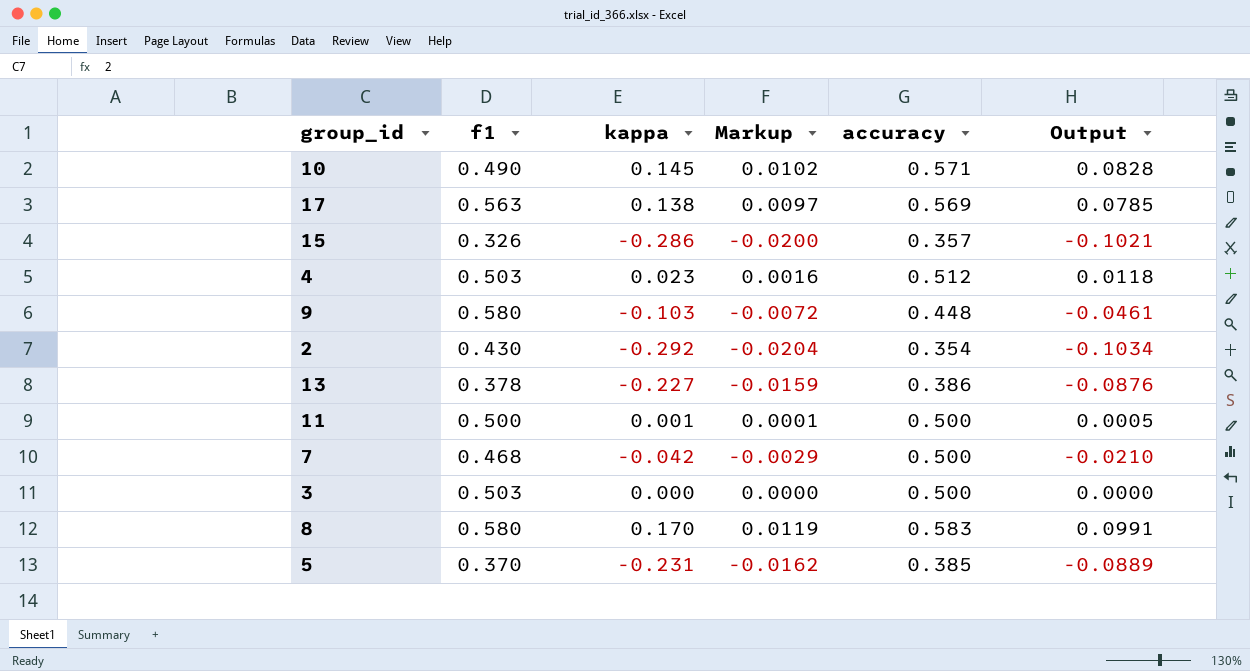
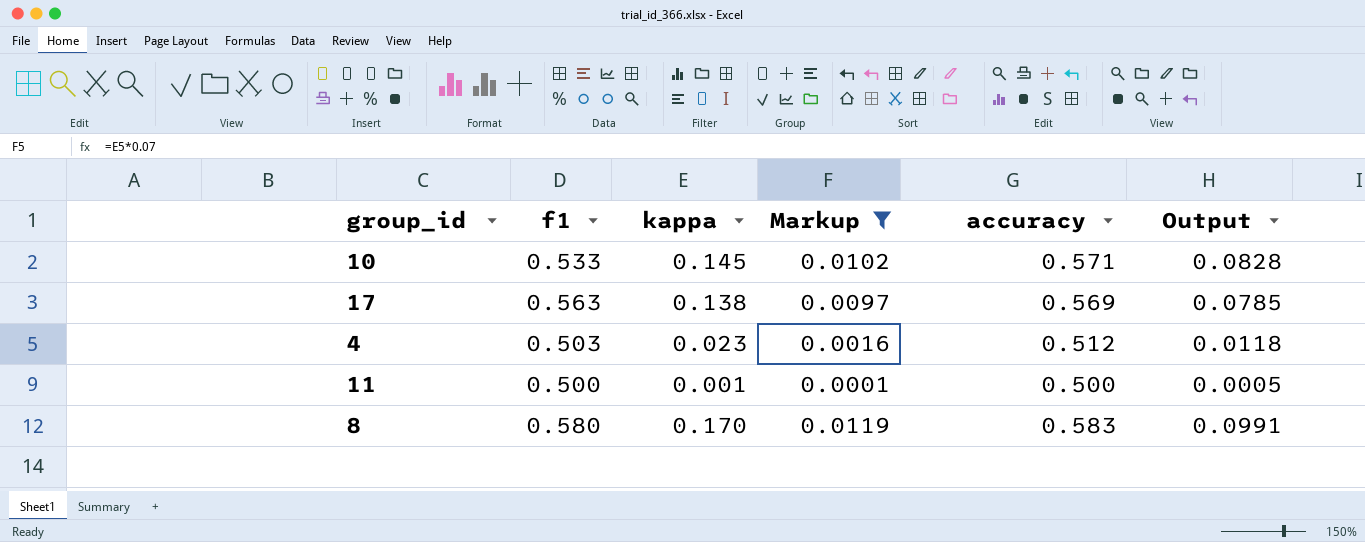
filter: none -> Markup >= 0.0001
10 | f1: 0.490 -> 0.533

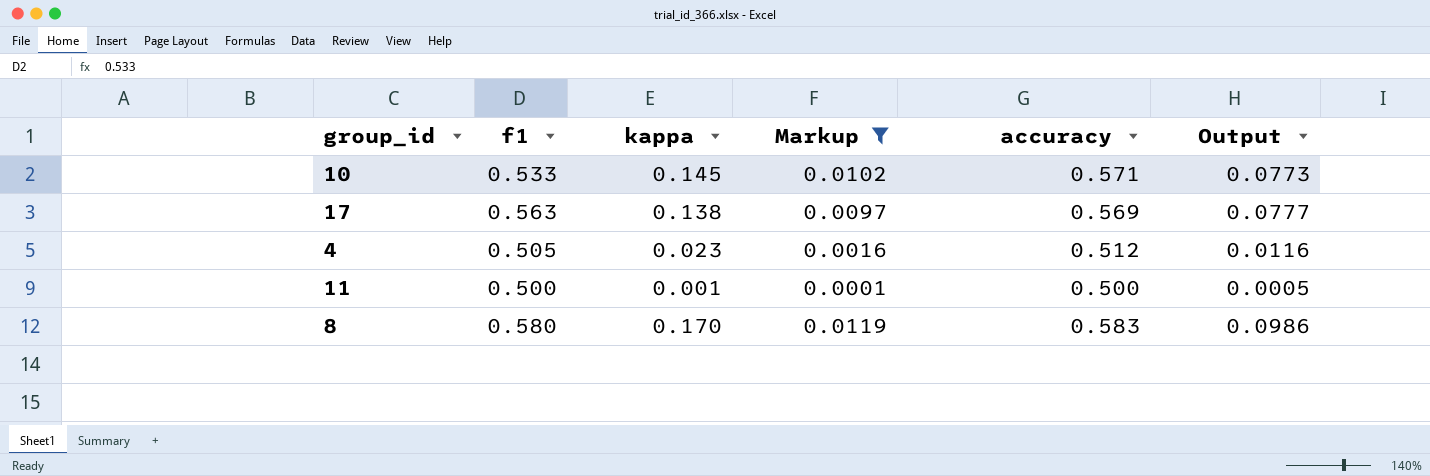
column Output | formula: [kappa] * [accuracy] -> [f1] * [kappa]
4 | f1: 0.503 -> 0.505

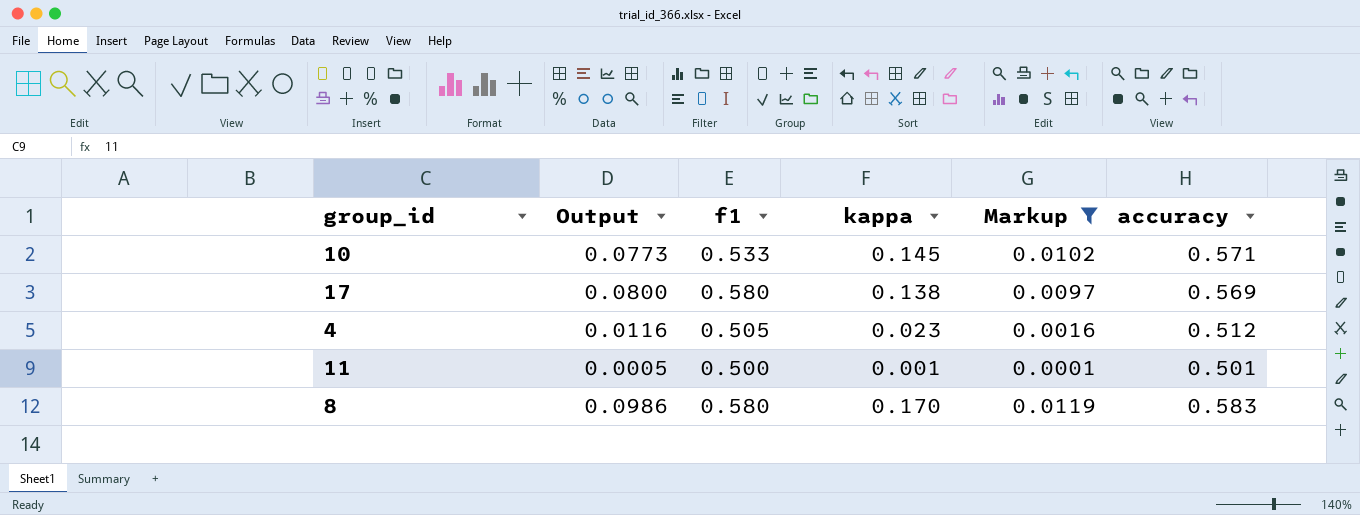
column Output | position: 6 -> 2
17 | Output: 0.0777 -> 0.0800
17 | f1: 0.563 -> 0.580
11 | accuracy: 0.500 -> 0.501

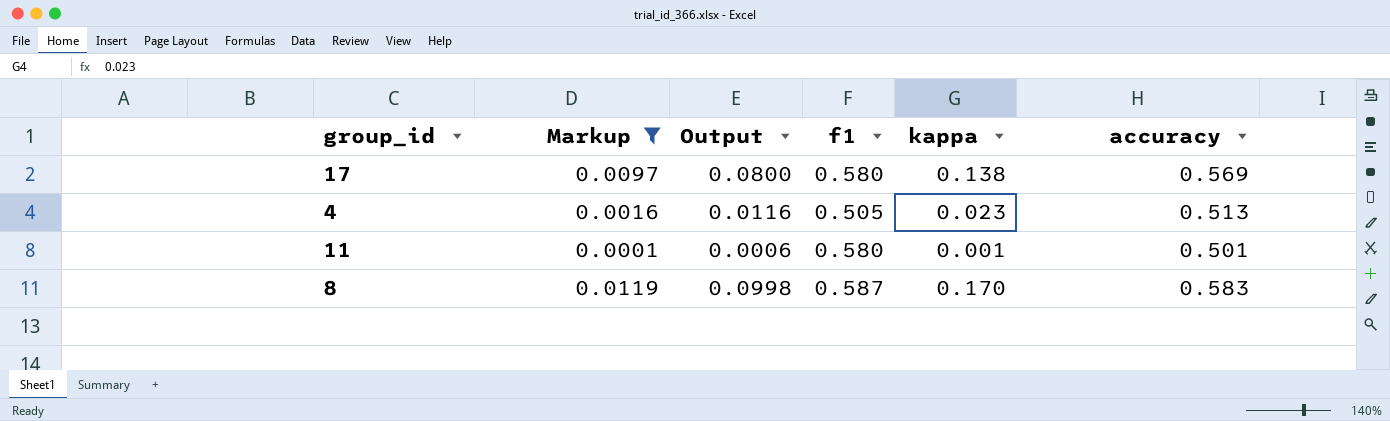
column Markup | position: 5 -> 2
row 10: 0.0773 | 0.533 | 0.145 | 0.0102 | 0.571 -> none
4 | accuracy: 0.512 -> 0.513
11 | Output: 0.0005 -> 0.0006
11 | f1: 0.500 -> 0.580
8 | Output: 0.0986 -> 0.0998
8 | f1: 0.580 -> 0.587

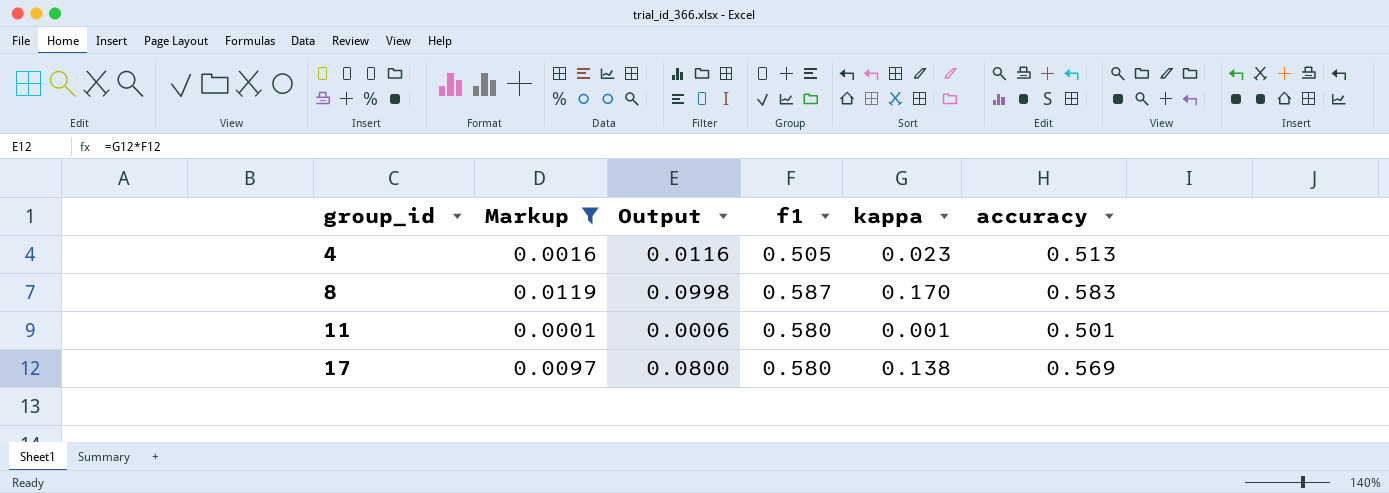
row order: none -> group_id ascending

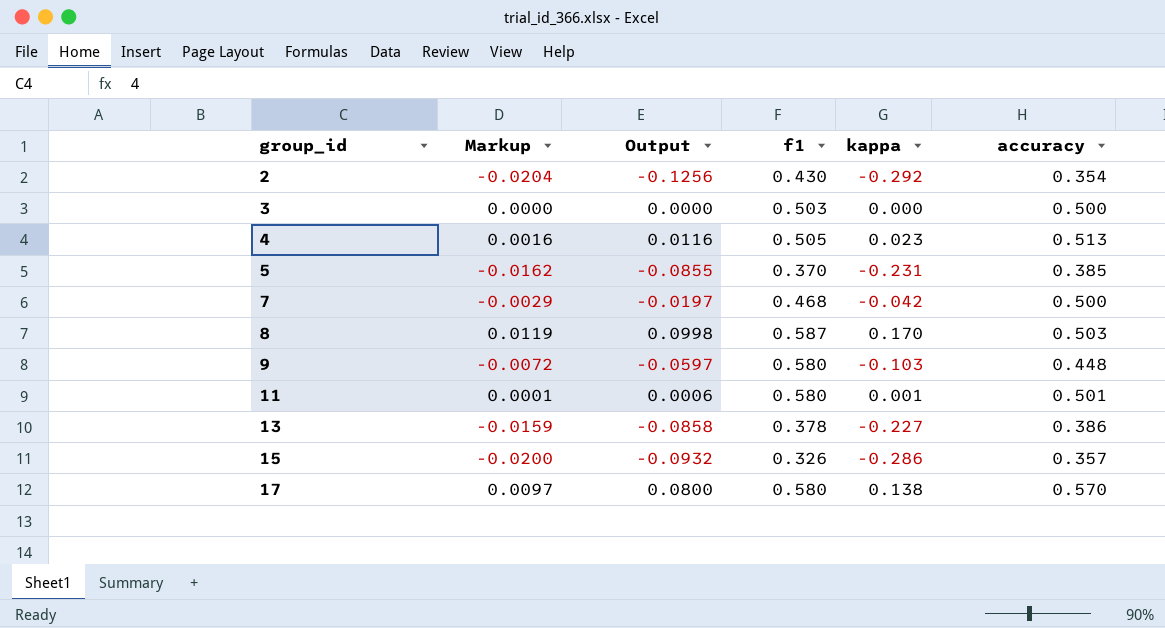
filter: Markup >= 0.0001 -> none
8 | accuracy: 0.583 -> 0.503
17 | accuracy: 0.569 -> 0.570

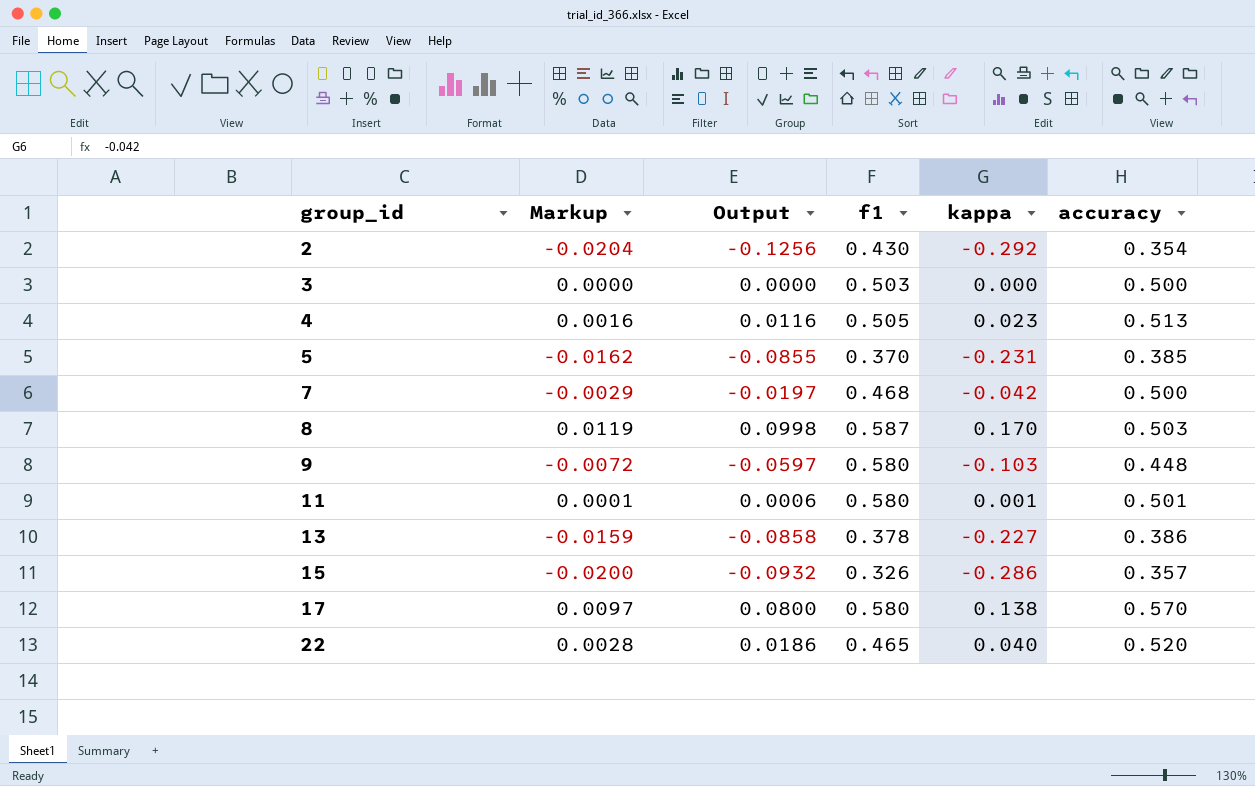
row 22: none -> 0.0028 | 0.0186 | 0.465 | 0.040 | 0.520

